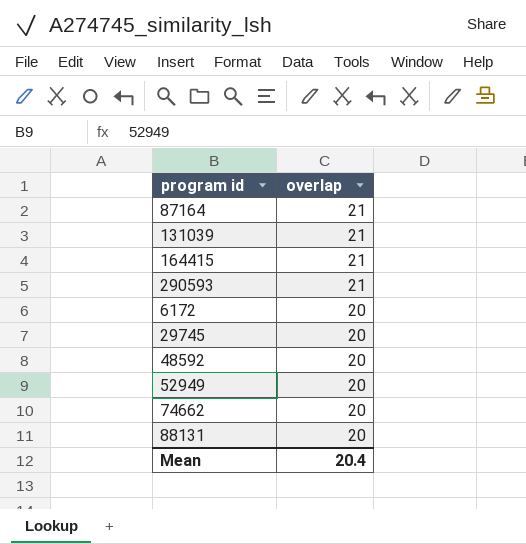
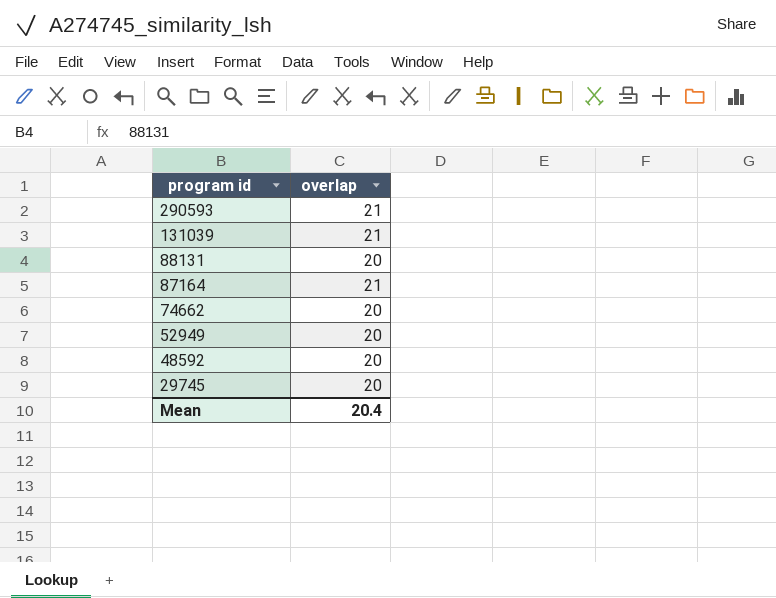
row order: overlap descending -> program id descending
row 164415: 21 -> none
row 6172: 20 -> none

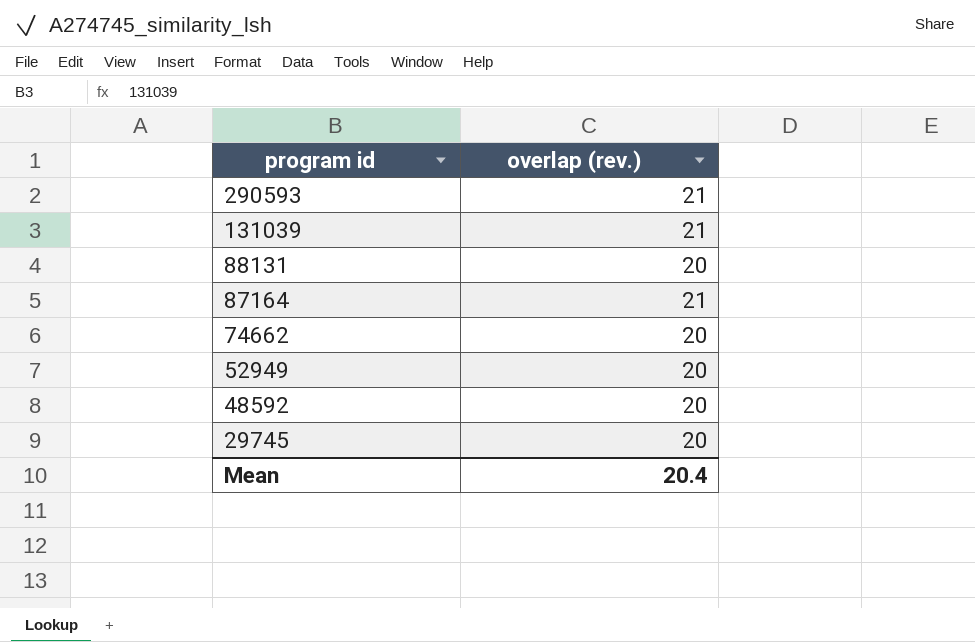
column name: overlap -> overlap (rev.)

